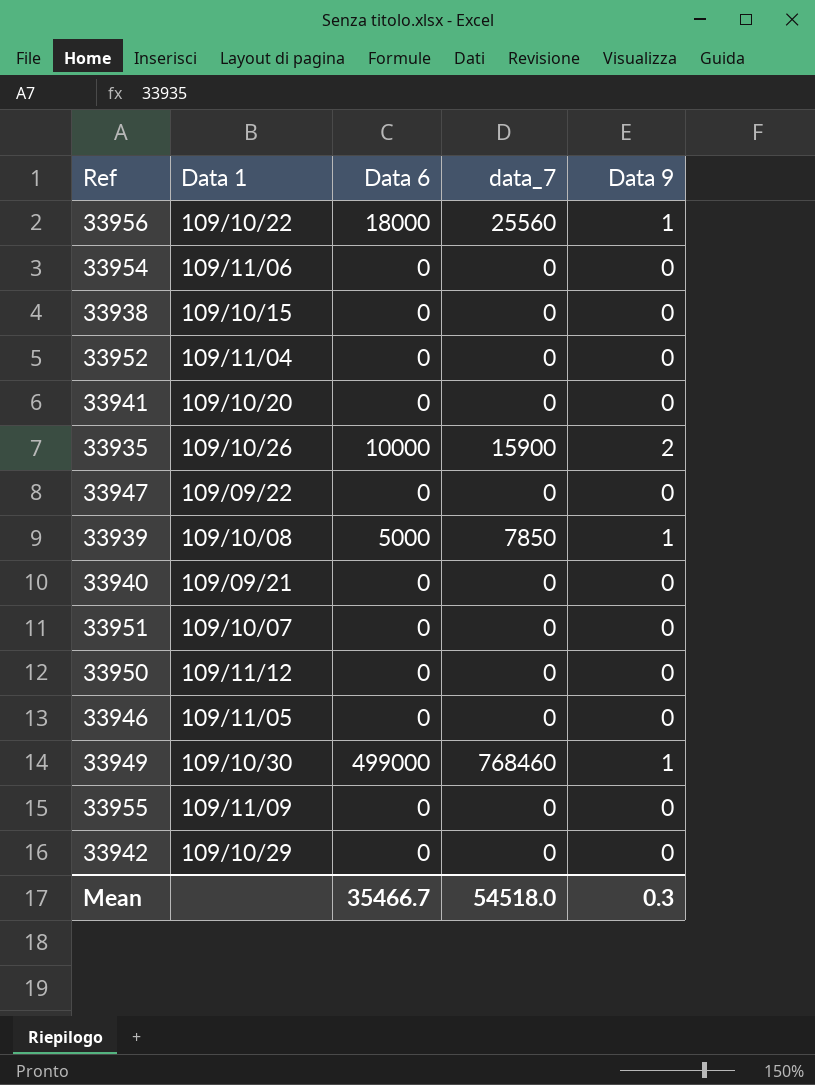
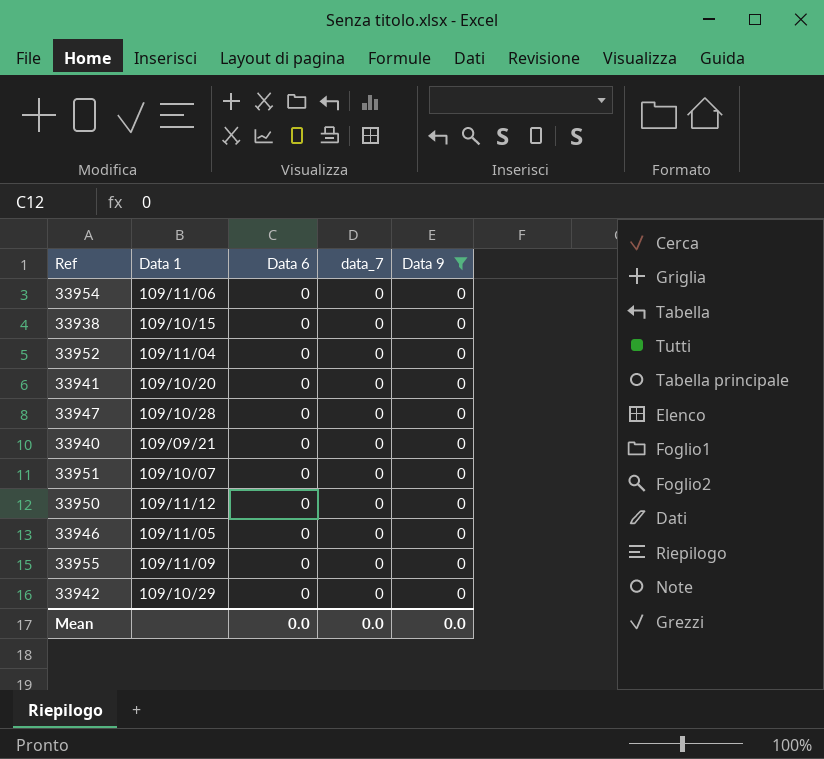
filter: none -> Data 9 = 0
33947 | Data 1: 109/09/22 -> 109/10/28
Mean | Data 6: 35466.7 -> 0.0
Mean | data_7: 54518.0 -> 0.0
Mean | Data 9: 0.3 -> 0.0

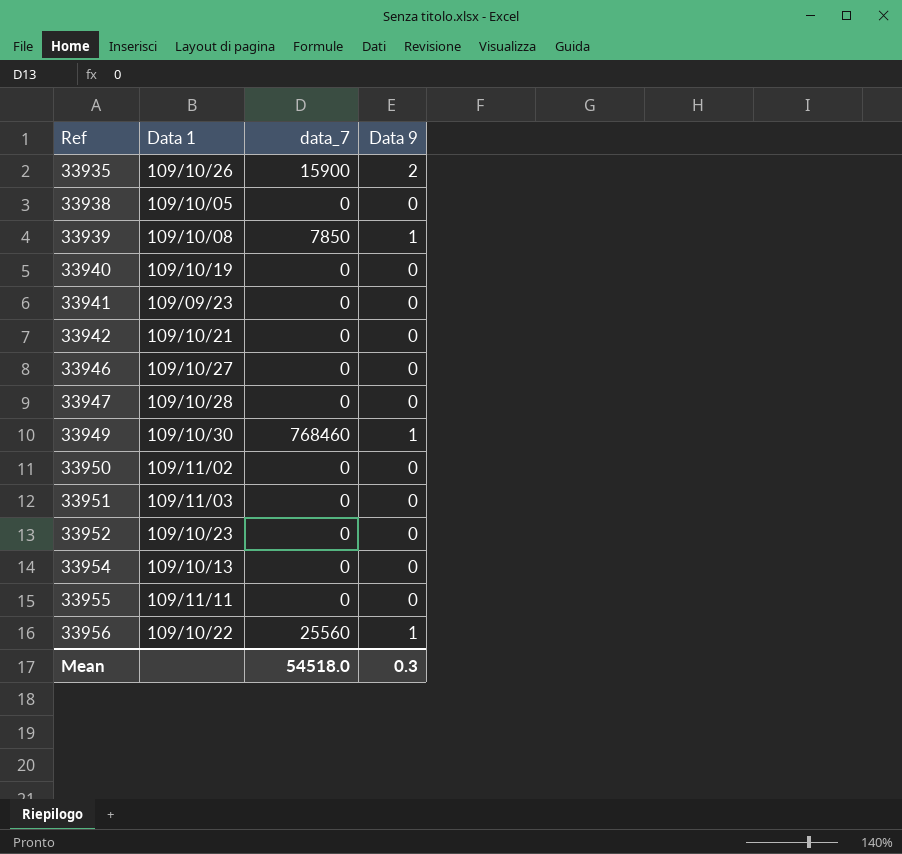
filter: Data 9 = 0 -> none
row order: none -> Ref ascending
column Data 6 | position: 3 -> none
33938 | Data 1: 109/10/15 -> 109/10/05
33940 | Data 1: 109/09/21 -> 109/10/19
33941 | Data 1: 109/10/20 -> 109/09/23
33942 | Data 1: 109/10/29 -> 109/10/21
33946 | Data 1: 109/11/05 -> 109/10/27
33950 | Data 1: 109/11/12 -> 109/11/02
33951 | Data 1: 109/10/07 -> 109/11/03
33952 | Data 1: 109/11/04 -> 109/10/23
33954 | Data 1: 109/11/06 -> 109/10/13
33955 | Data 1: 109/11/09 -> 109/11/11
Mean | data_7: 0.0 -> 54518.0
Mean | Data 9: 0.0 -> 0.3

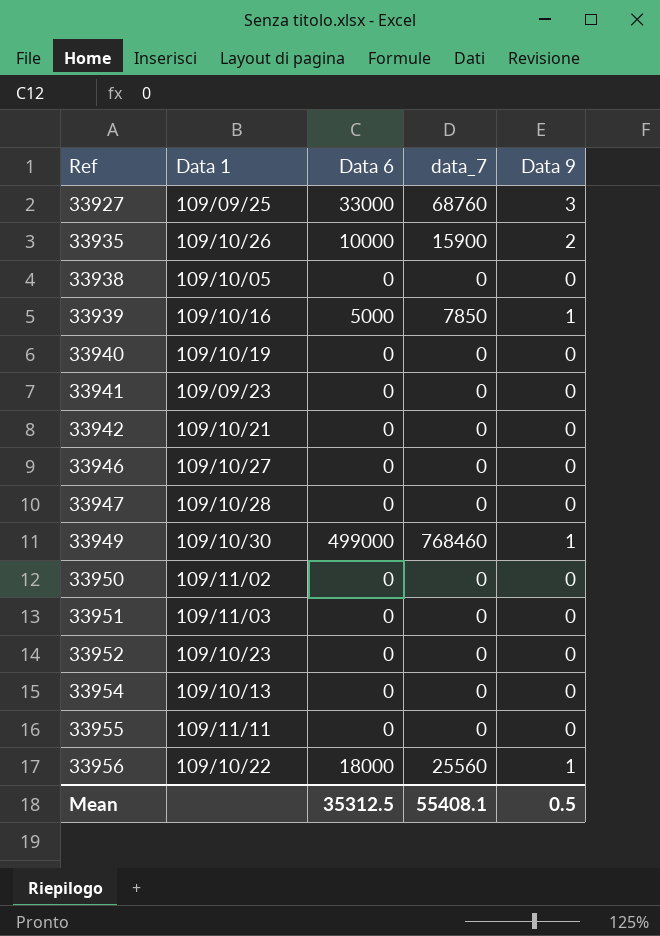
column Data 6 | position: none -> 3
row 33927: none -> 109/09/25 | 33000 | 68760 | 3
33939 | Data 1: 109/10/08 -> 109/10/16
Mean | data_7: 54518.0 -> 55408.1
Mean | Data 9: 0.3 -> 0.5

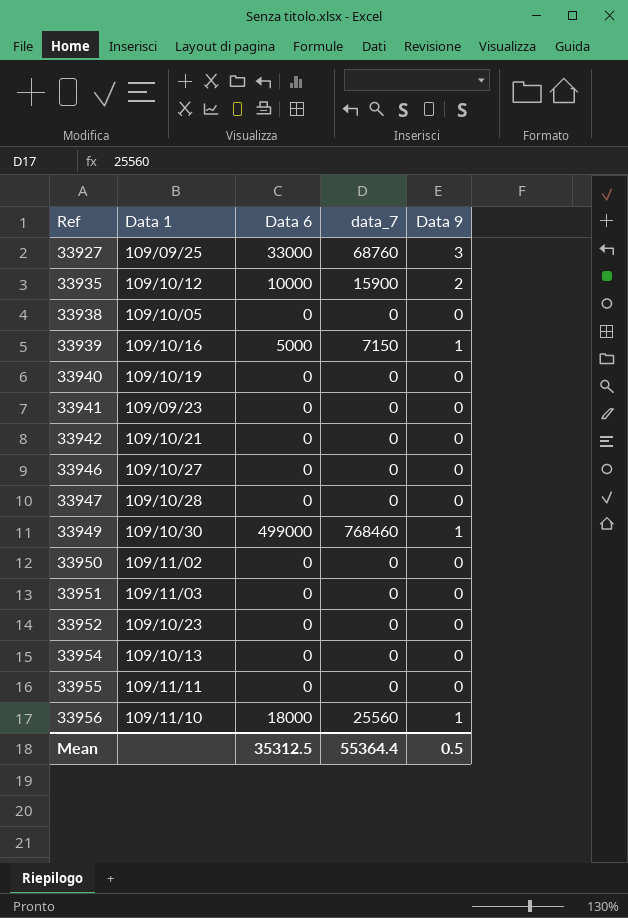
33935 | Data 1: 109/10/26 -> 109/10/12
33939 | data_7: 7850 -> 7150
33956 | Data 1: 109/10/22 -> 109/11/10
Mean | data_7: 55408.1 -> 55364.4

